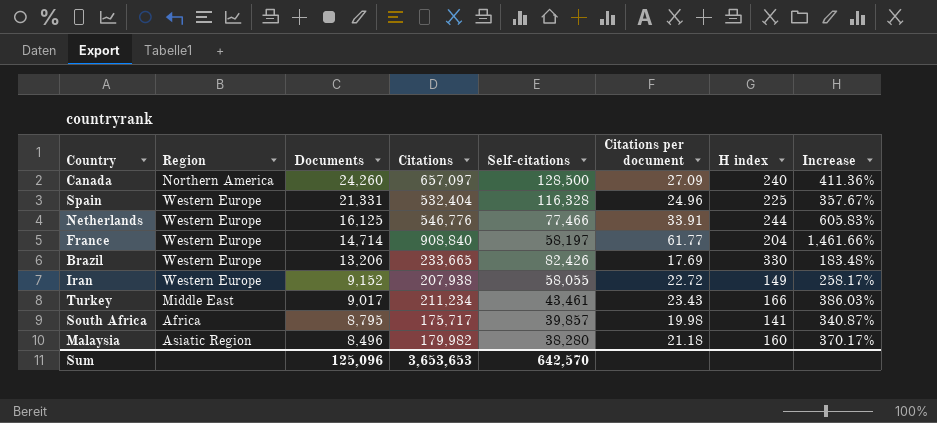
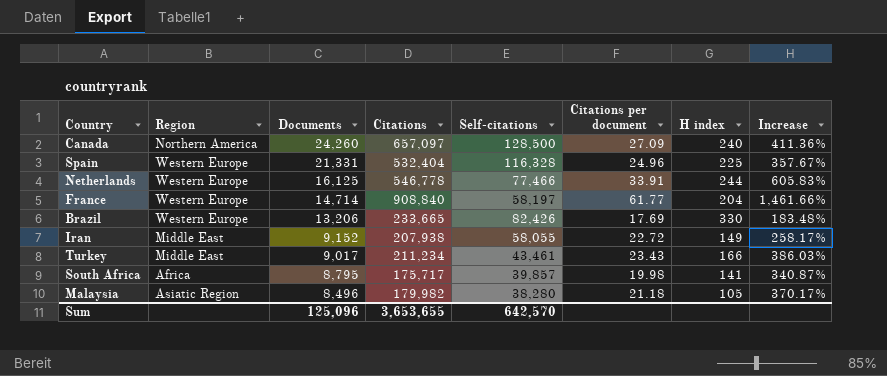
Netherlands | Citations: 546,776 -> 546,778
Iran | Region: Western Europe -> Middle East
Malaysia | H index: 160 -> 105
Sum | Citations: 3,653,653 -> 3,653,655

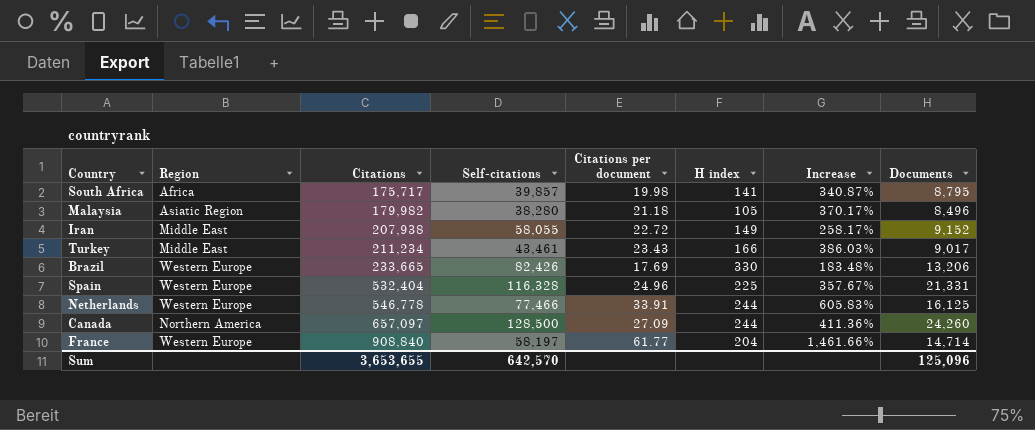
row order: Documents descending -> Citations ascending
column Documents | position: 3 -> 8
Canada | H index: 240 -> 244

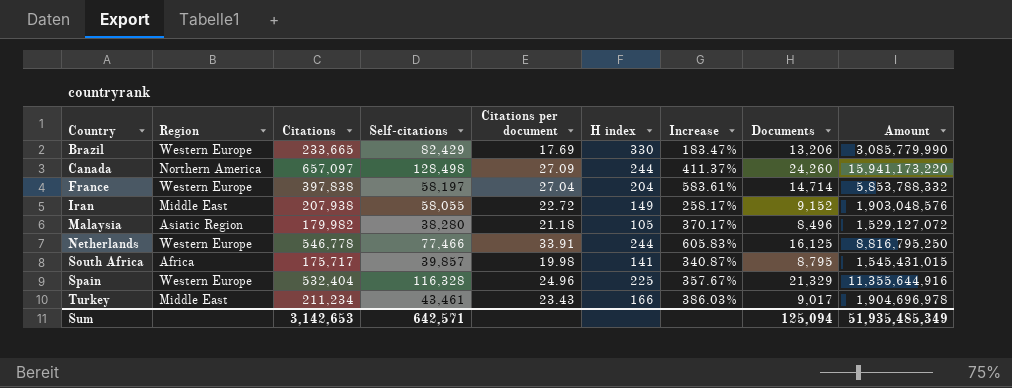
row order: Citations ascending -> Country ascending
column Amount | formula: none -> [Citations] * [Documents]
Brazil | Self-citations: 82,426 -> 82,429
Brazil | Increase: 183.48% -> 183.47%
Canada | Self-citations: 128,500 -> 128,498
Canada | Increase: 411.36% -> 411.37%
France | Citations: 908,840 -> 397,838
France | Citations per document: 61.77 -> 27.04
France | Increase: 1,461.66% -> 583.61%
Spain | Documents: 21,331 -> 21,329
Sum | Citations: 3,653,655 -> 3,142,653
Sum | Self-citations: 642,570 -> 642,571
Sum | Documents: 125,096 -> 125,094

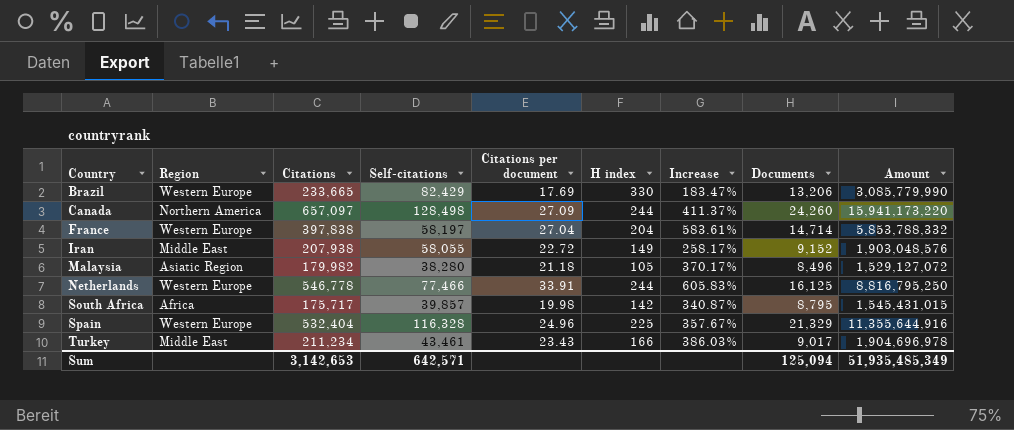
South Africa | H index: 141 -> 142

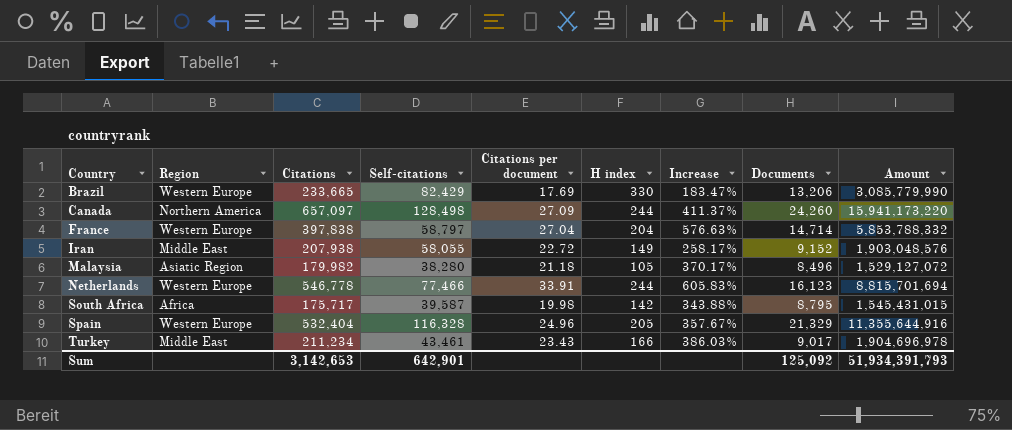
France | Self-citations: 58,197 -> 58,797
France | Increase: 583.61% -> 576.63%
Netherlands | Documents: 16,125 -> 16,123
Netherlands | Amount: 8,816,795,250 -> 8,815,701,694
South Africa | Self-citations: 39,857 -> 39,587
South Africa | Increase: 340.87% -> 343.88%
Spain | H index: 225 -> 205
Sum | Self-citations: 642,571 -> 642,901
Sum | Documents: 125,094 -> 125,092
Sum | Amount: 51,935,485,349 -> 51,934,391,793

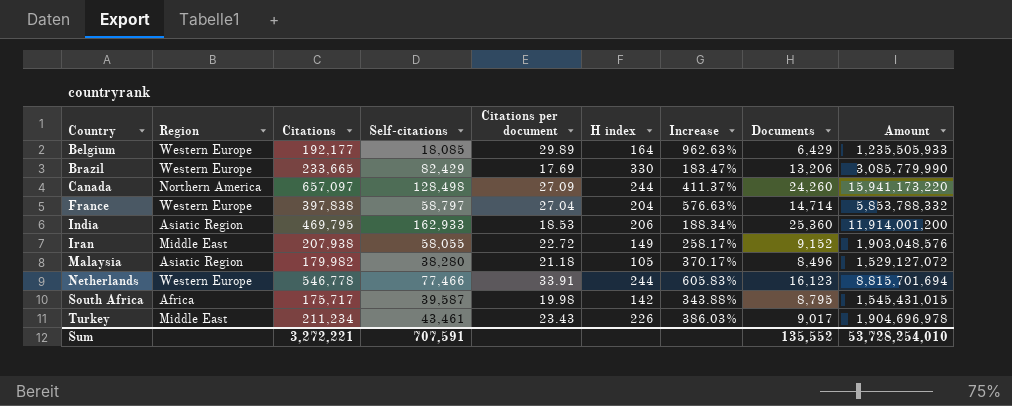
row Spain: Western Europe | 532,404 | 116,328 | 24.96 | 205 | 357.67% | 21,329 | 11,355,644,916 -> none
row Belgium: none -> Western Europe | 192,177 | 18,085 | 29.89 | 164 | 962.63% | 6,429 | 1,235,505,933
row India: none -> Asiatic Region | 469,795 | 162,933 | 18.53 | 206 | 188.34% | 25,360 | 11,914,001,200
Turkey | H index: 166 -> 226
Sum | Citations: 3,142,653 -> 3,272,221
Sum | Self-citations: 642,901 -> 707,591
Sum | Documents: 125,092 -> 135,552
Sum | Amount: 51,934,391,793 -> 53,728,254,010

